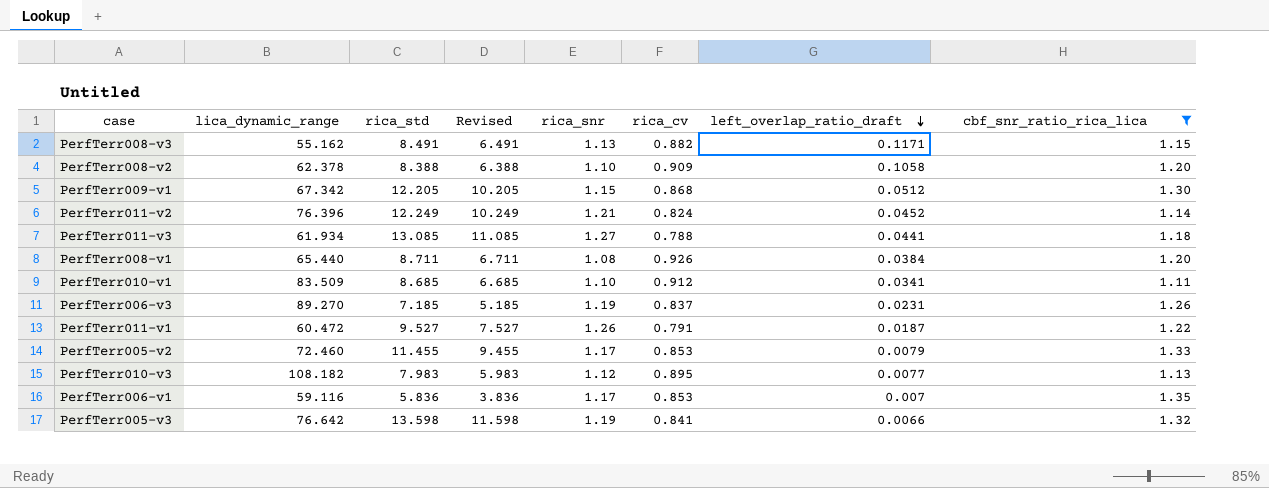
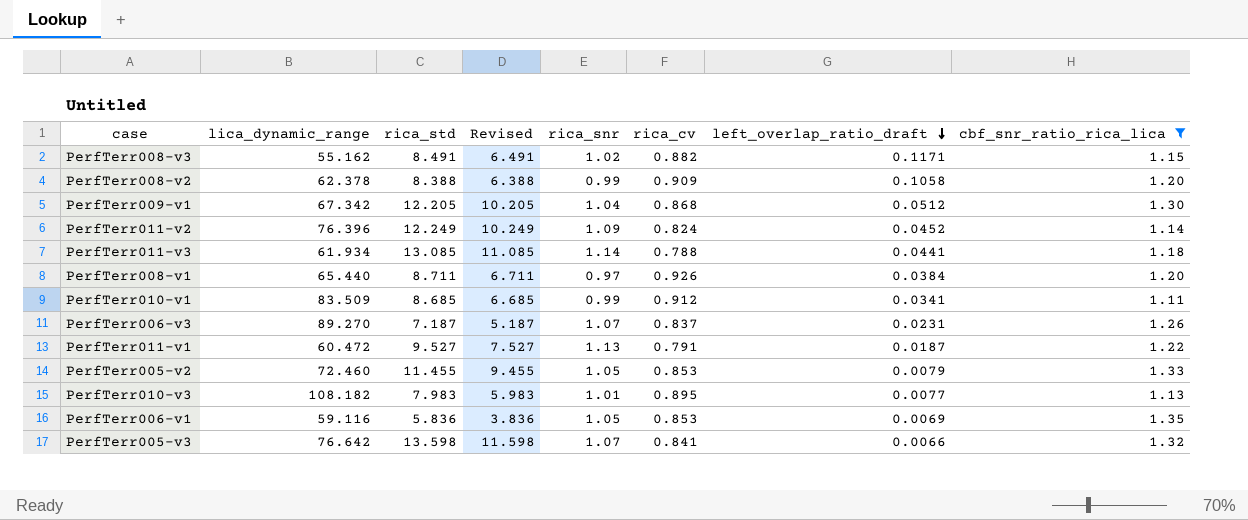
PerfTerr008-v3 | rica_snr: 1.13 -> 1.02
PerfTerr008-v2 | rica_snr: 1.10 -> 0.99
PerfTerr009-v1 | rica_snr: 1.15 -> 1.04
PerfTerr011-v2 | rica_snr: 1.21 -> 1.09
PerfTerr011-v3 | rica_snr: 1.27 -> 1.14
PerfTerr008-v1 | rica_snr: 1.08 -> 0.97
PerfTerr010-v1 | rica_snr: 1.10 -> 0.99
PerfTerr006-v3 | rica_std: 7.185 -> 7.187
PerfTerr006-v3 | Revised: 5.185 -> 5.187
PerfTerr006-v3 | rica_snr: 1.19 -> 1.07
PerfTerr011-v1 | rica_snr: 1.26 -> 1.13
PerfTerr005-v2 | rica_snr: 1.17 -> 1.05
PerfTerr010-v3 | rica_snr: 1.12 -> 1.01
PerfTerr006-v1 | rica_snr: 1.17 -> 1.05
PerfTerr006-v1 | left_overlap_ratio_draft: 0.007 -> 0.0069
PerfTerr005-v3 | rica_snr: 1.19 -> 1.07

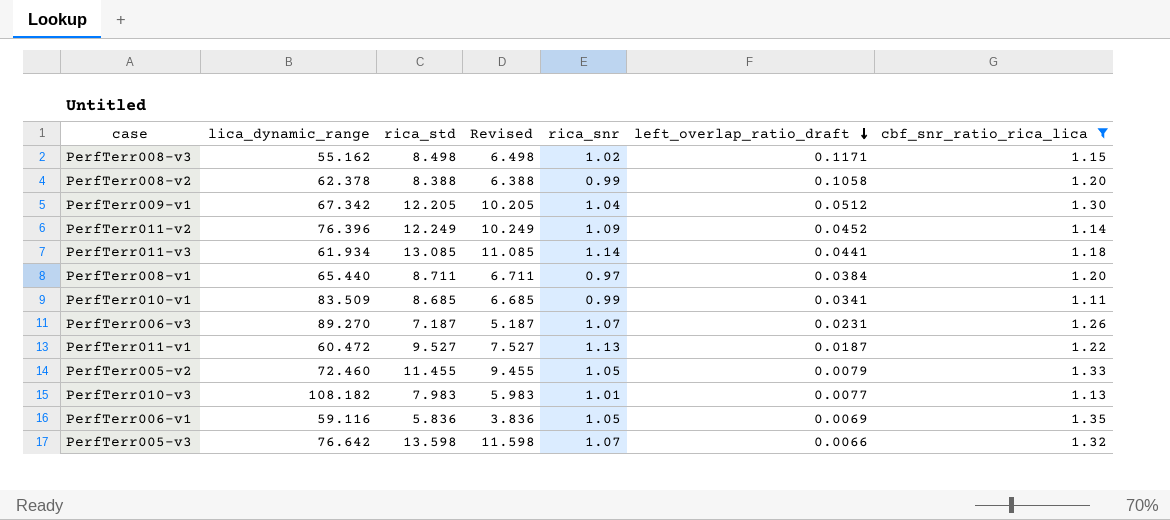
column rica_cv | position: 6 -> none
PerfTerr008-v3 | rica_std: 8.491 -> 8.498
PerfTerr008-v3 | Revised: 6.491 -> 6.498

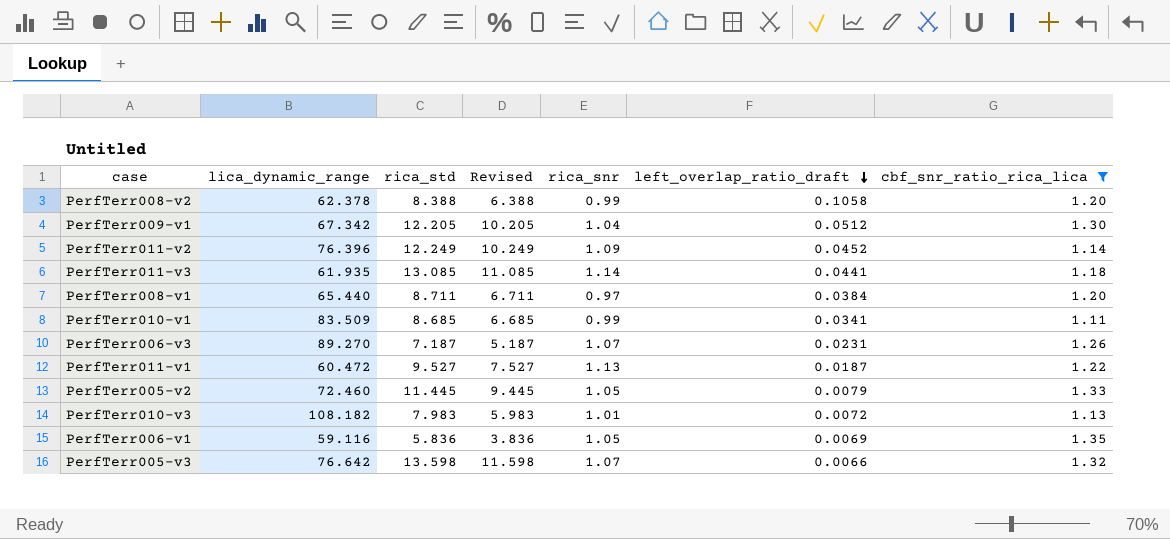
row PerfTerr008-v3: 55.162 | 8.498 | 6.498 | 1.02 | 0.1171 | 1.15 -> none
PerfTerr011-v3 | lica_dynamic_range: 61.934 -> 61.935
PerfTerr005-v2 | rica_std: 11.455 -> 11.445
PerfTerr005-v2 | Revised: 9.455 -> 9.445
PerfTerr010-v3 | left_overlap_ratio_draft: 0.0077 -> 0.0072

